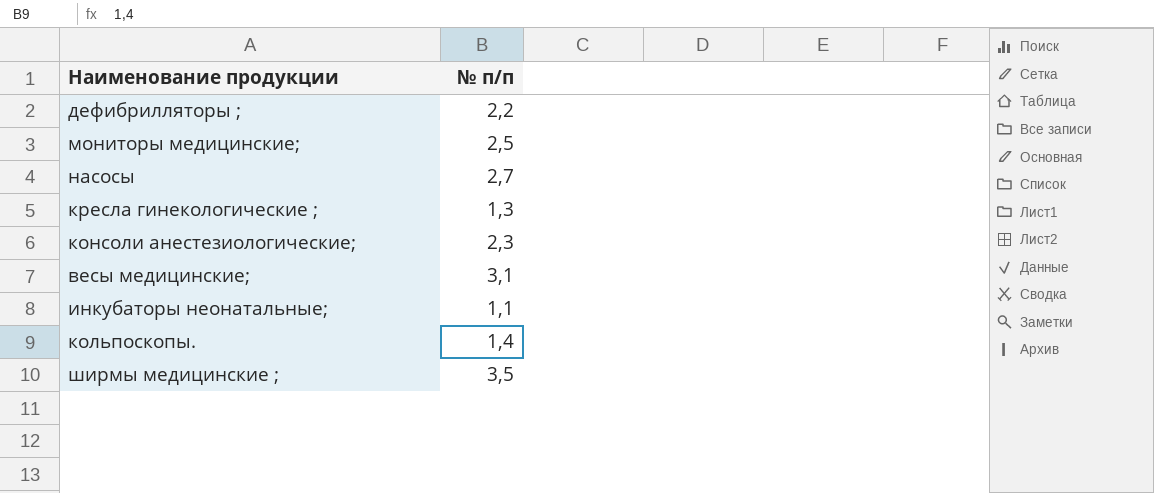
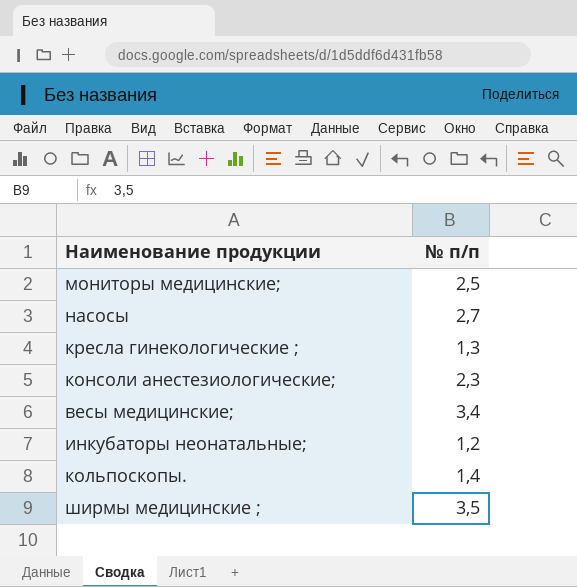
row дефибрилляторы ;: 2,2 -> none
весы медицинские; | № п/п: 3,1 -> 3,4
инкубаторы неонатальные; | № п/п: 1,1 -> 1,2

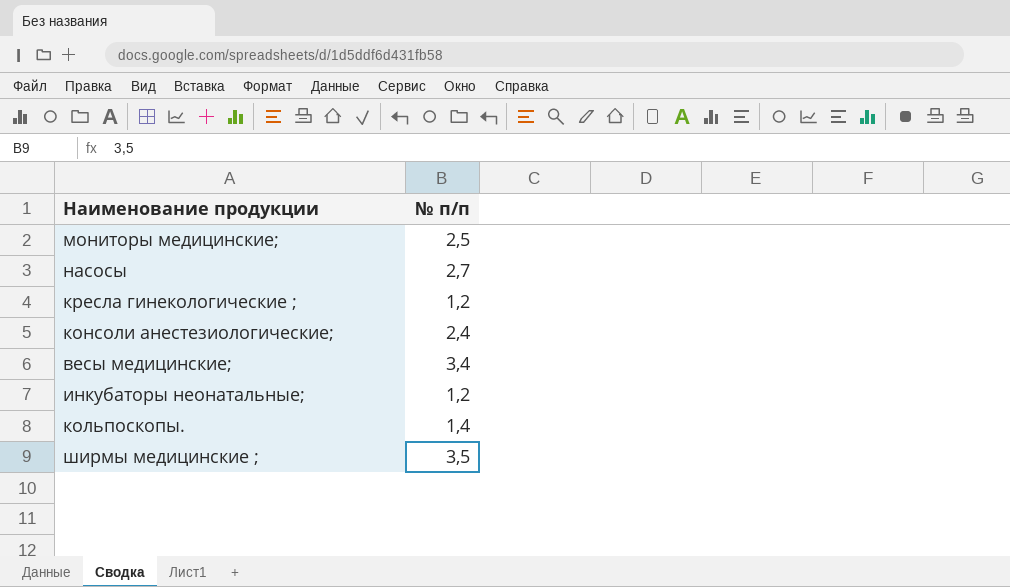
кресла гинекологические ; | № п/п: 1,3 -> 1,2
консоли анестезиологические; | № п/п: 2,3 -> 2,4

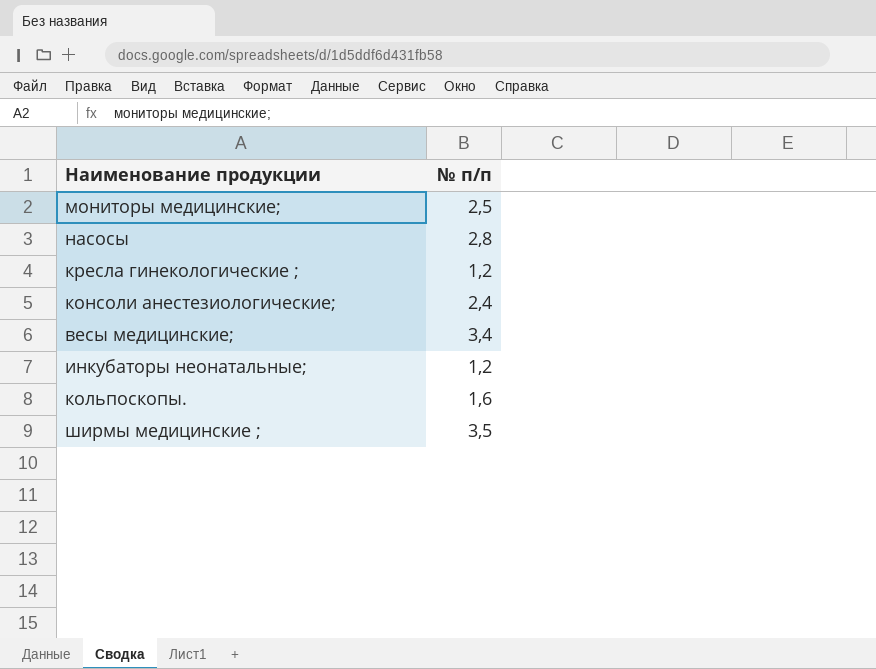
насосы | № п/п: 2,7 -> 2,8
кольпоскопы. | № п/п: 1,4 -> 1,6

